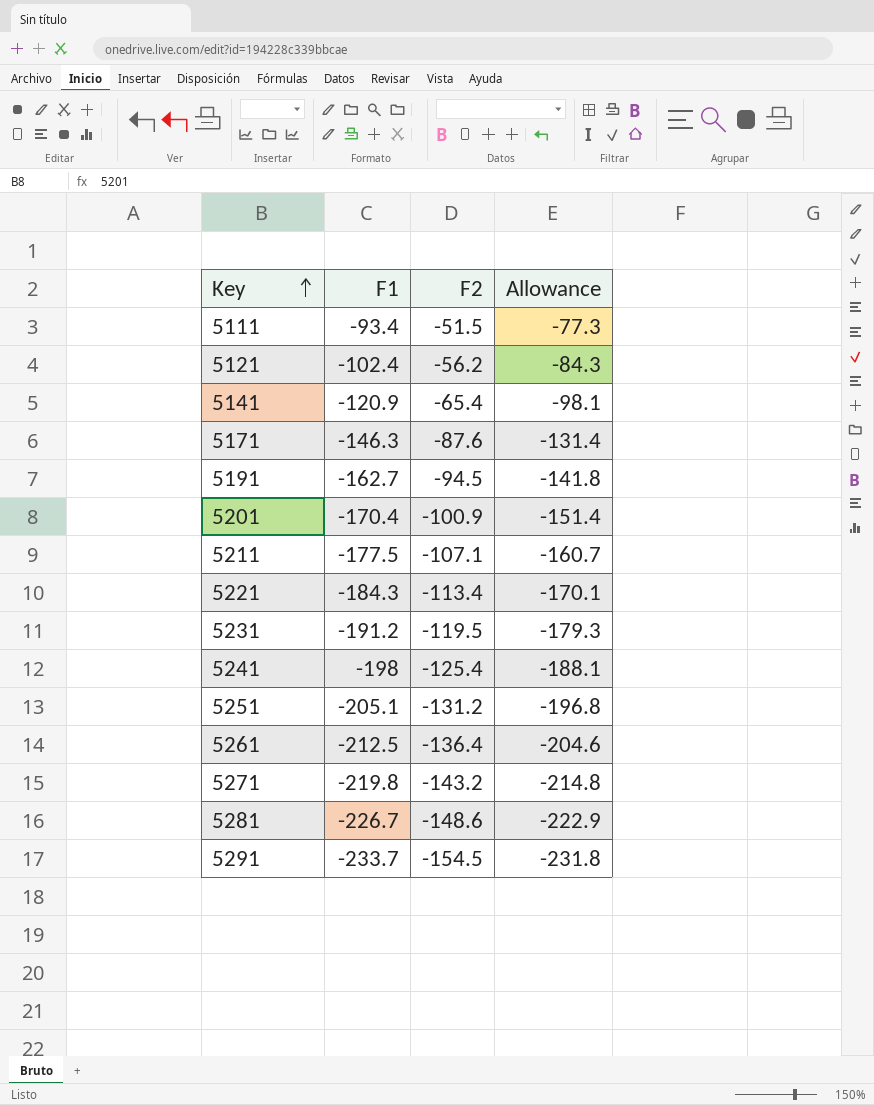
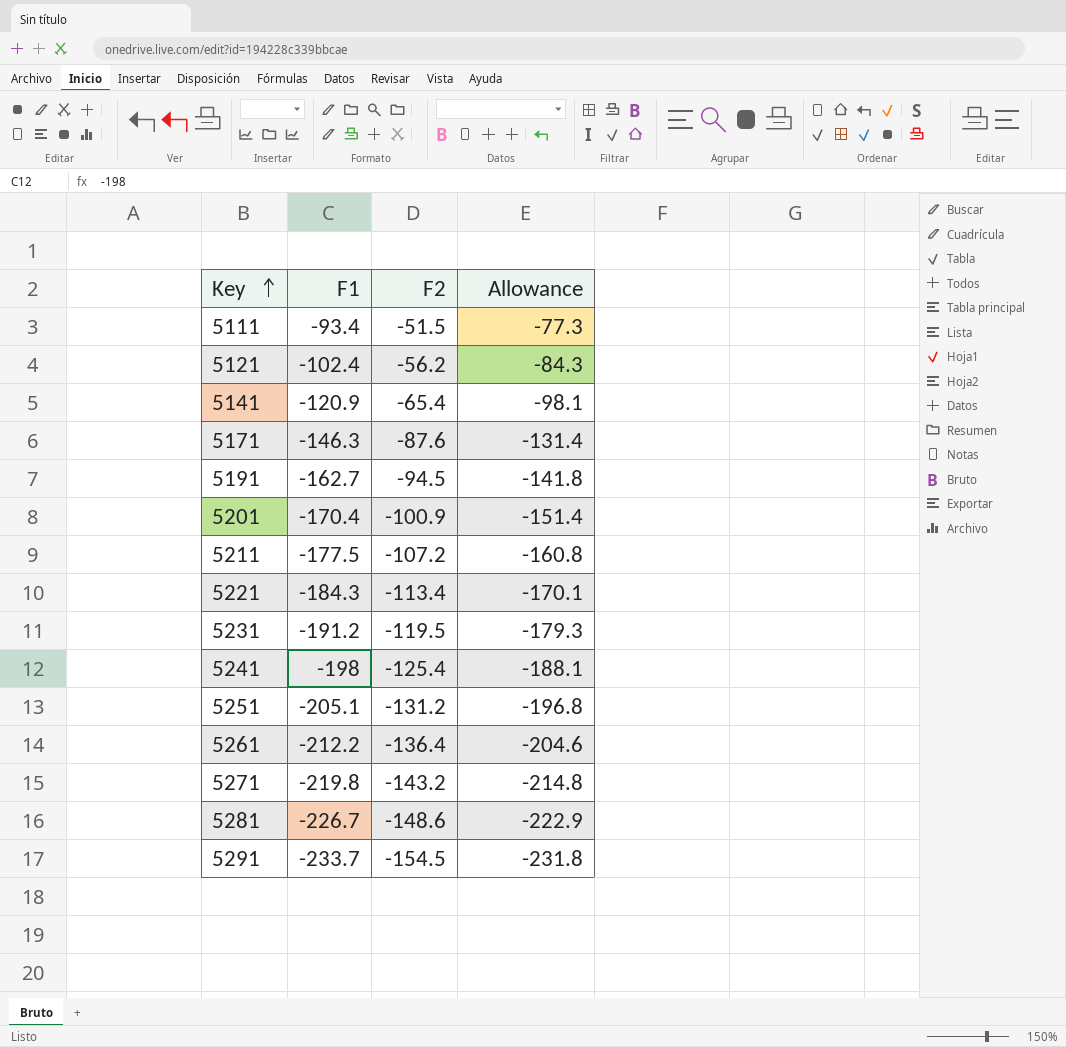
5211 | F2: -107.1 -> -107.2
5211 | Allowance: -160.7 -> -160.8
5261 | F1: -212.5 -> -212.2

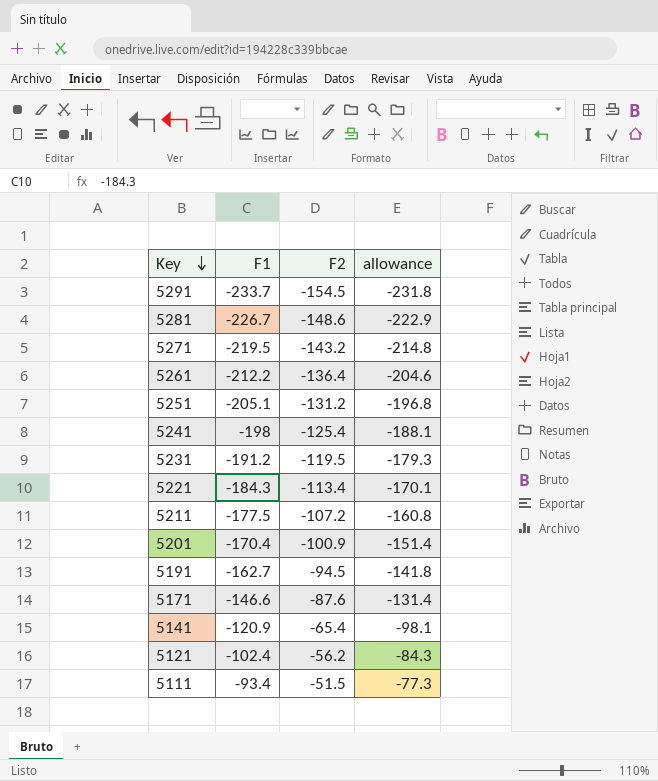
row order: Key ascending -> Key descending
column name: Allowance -> allowance
5271 | F1: -219.8 -> -219.5
5171 | F1: -146.3 -> -146.6

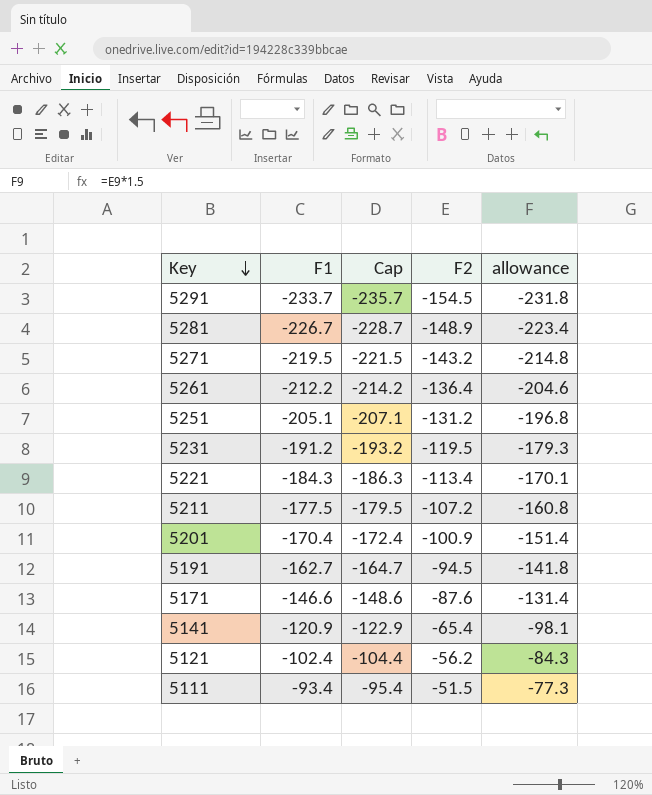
column Cap | formula: none -> [F1] - 2
row 5241: -198 | -125.4 | -188.1 -> none
5281 | F2: -148.6 -> -148.9
5281 | allowance: -222.9 -> -223.4

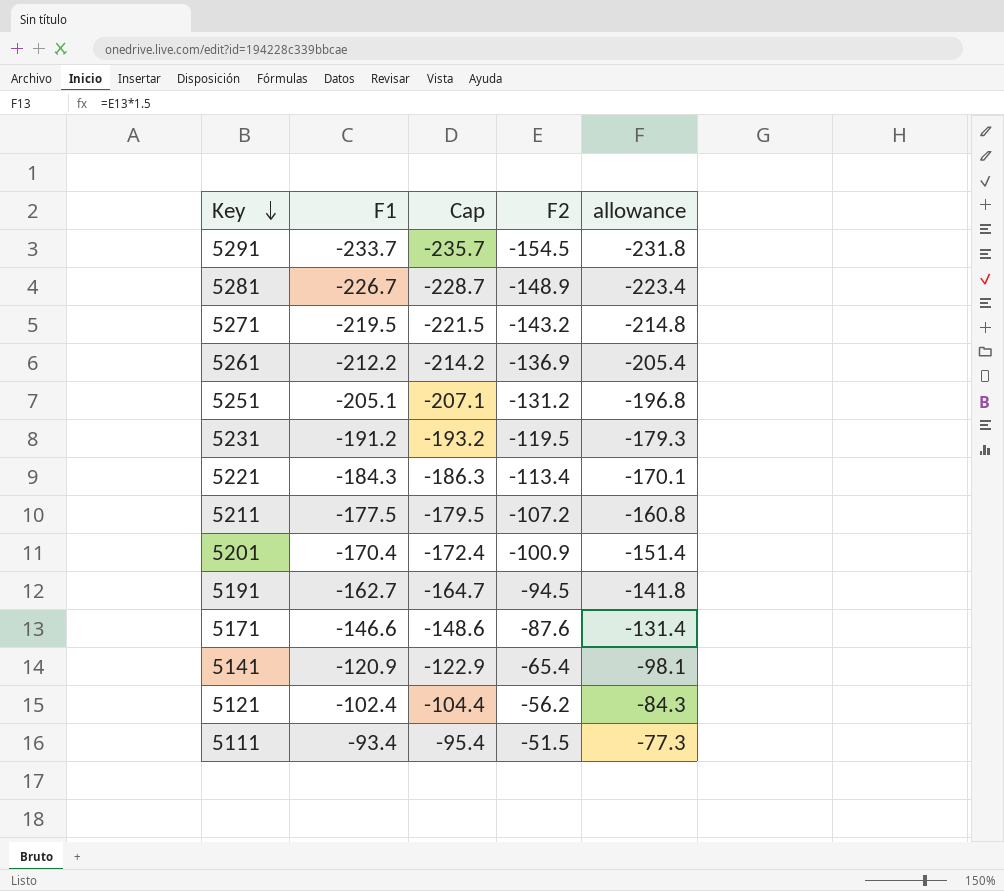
5261 | F2: -136.4 -> -136.9
5261 | allowance: -204.6 -> -205.4

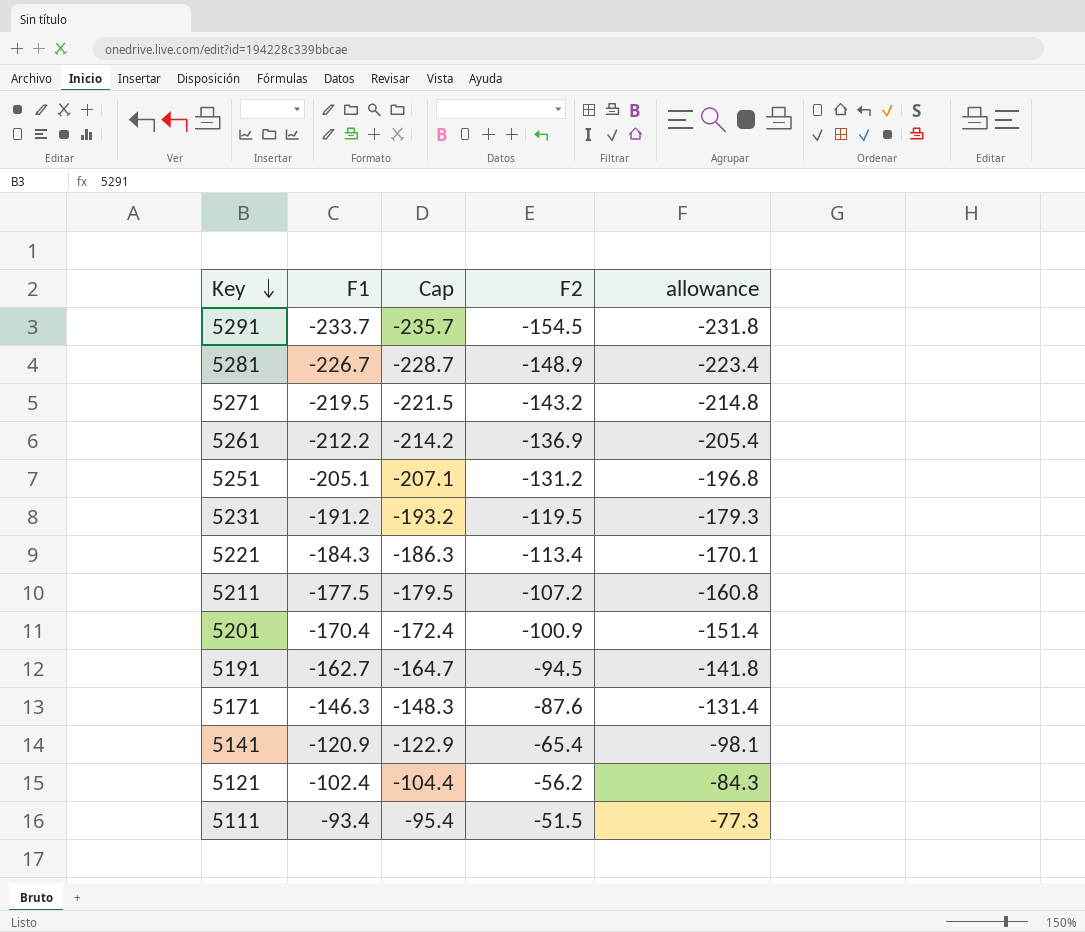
5171 | F1: -146.6 -> -146.3
5171 | Cap: -148.6 -> -148.3

